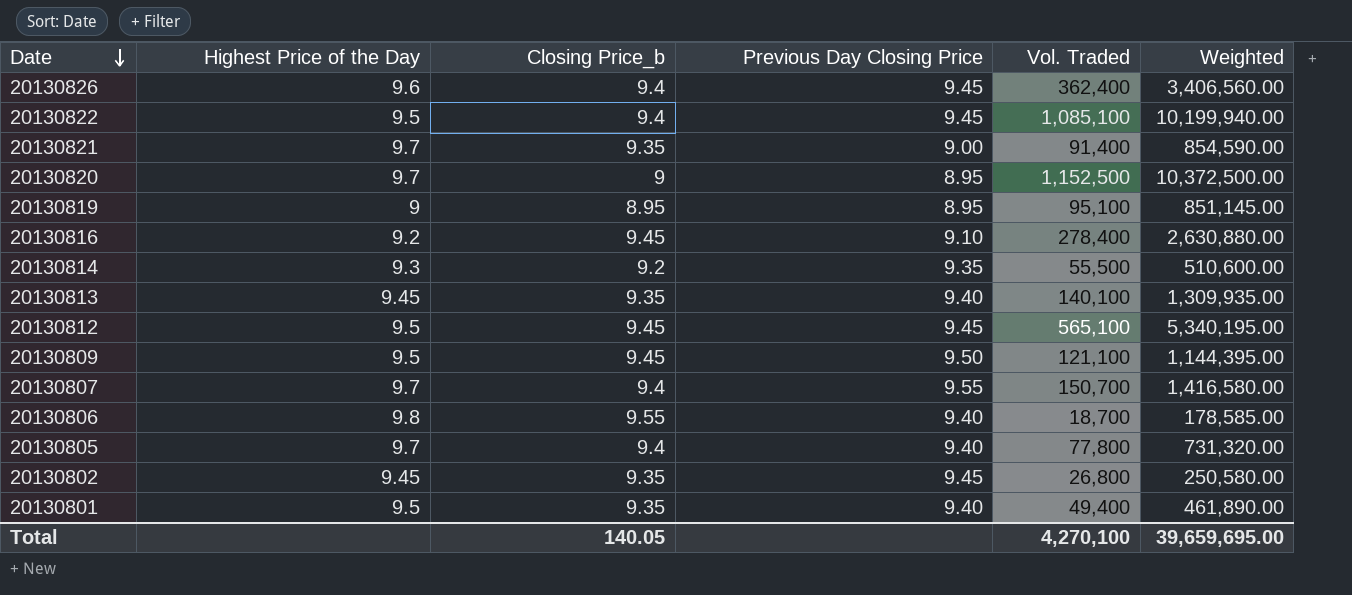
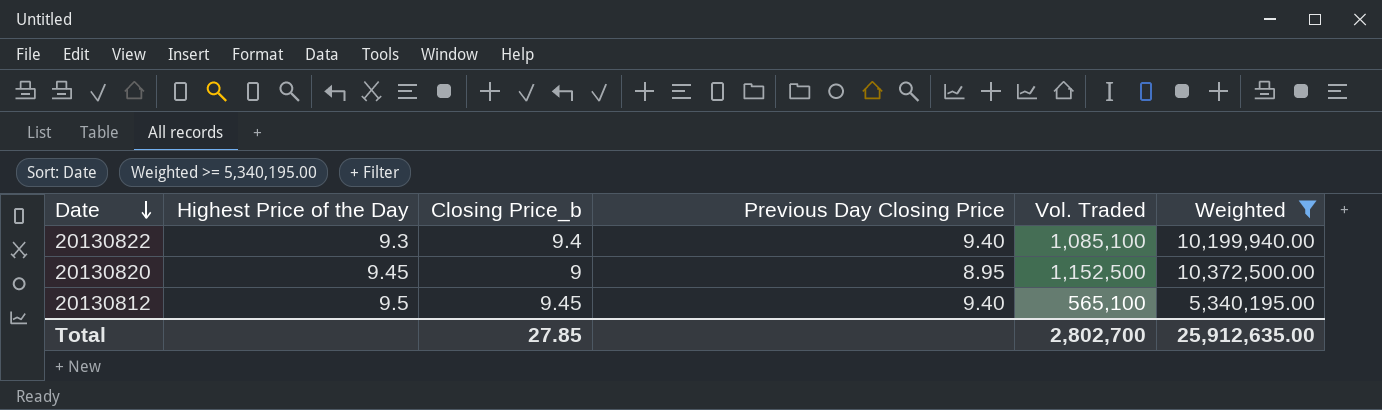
filter: none -> Weighted >= 5,340,195.00
20130822 | Highest Price of the Day: 9.5 -> 9.3
20130822 | Previous Day Closing Price: 9.45 -> 9.40
20130820 | Highest Price of the Day: 9.7 -> 9.45
20130812 | Previous Day Closing Price: 9.45 -> 9.40
Total | Closing Price_b: 140.05 -> 27.85
Total | Vol. Traded: 4,270,100 -> 2,802,700
Total | Weighted: 39,659,695.00 -> 25,912,635.00

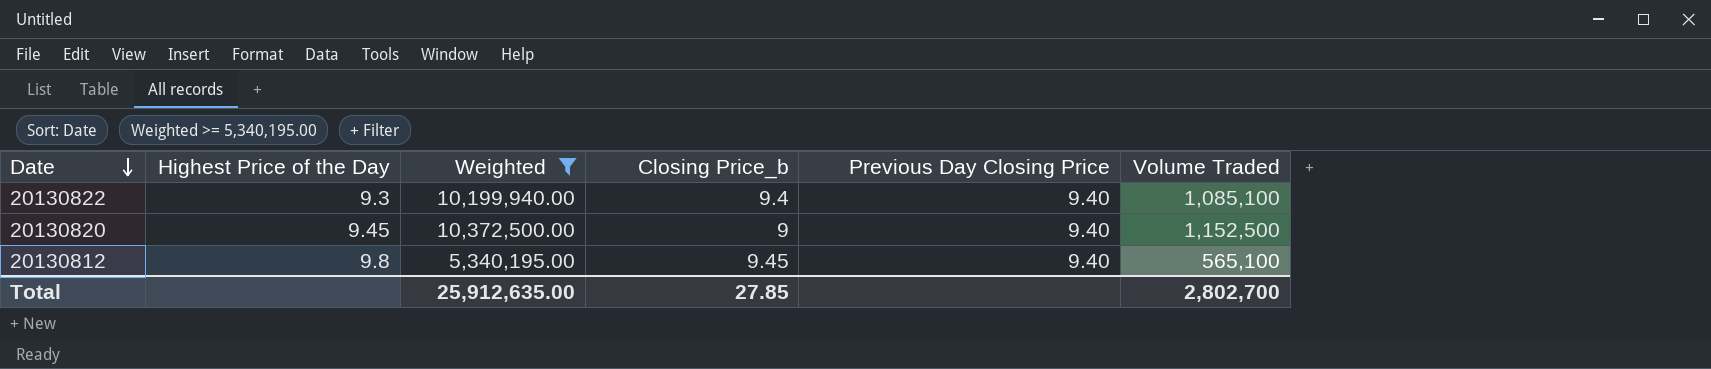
column Weighted | position: 6 -> 3
column name: Vol. Traded -> Volume Traded
20130820 | Previous Day Closing Price: 8.95 -> 9.40
20130812 | Highest Price of the Day: 9.5 -> 9.8

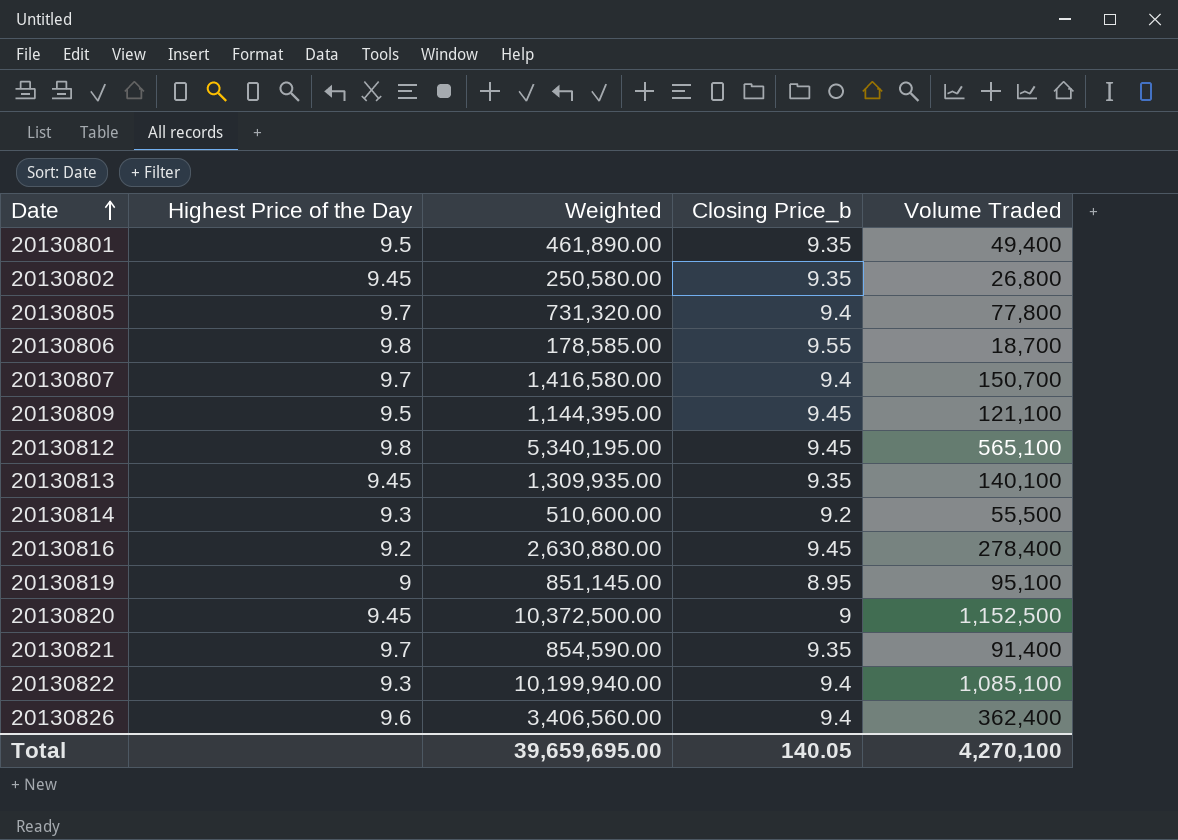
filter: Weighted >= 5,340,195.00 -> none
row order: Date descending -> Date ascending
column Previous Day Closing Price | position: 5 -> none
Total | Weighted: 25,912,635.00 -> 39,659,695.00
Total | Closing Price_b: 27.85 -> 140.05
Total | Volume Traded: 2,802,700 -> 4,270,100

